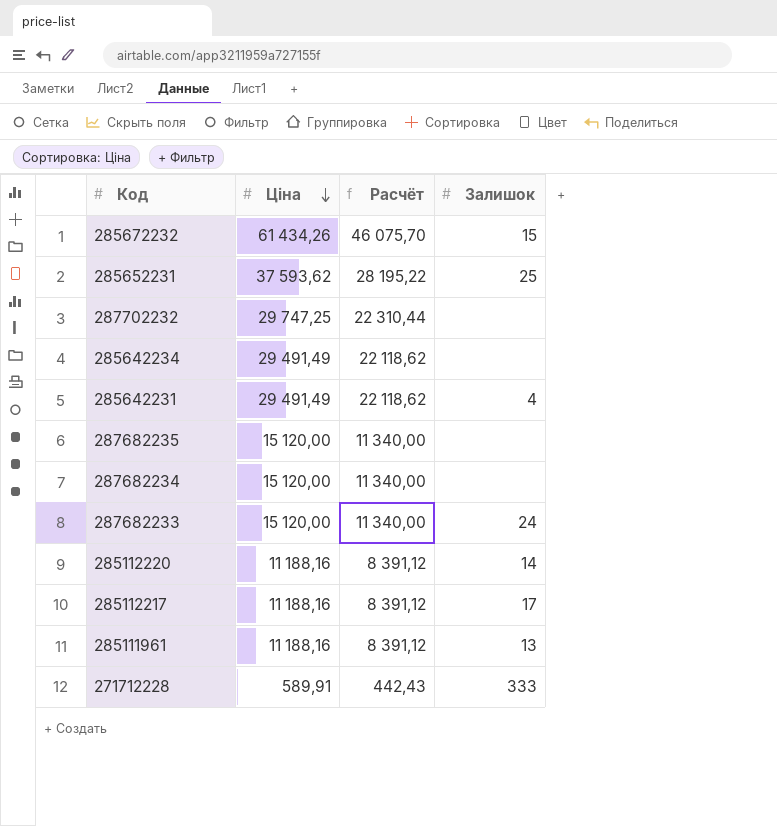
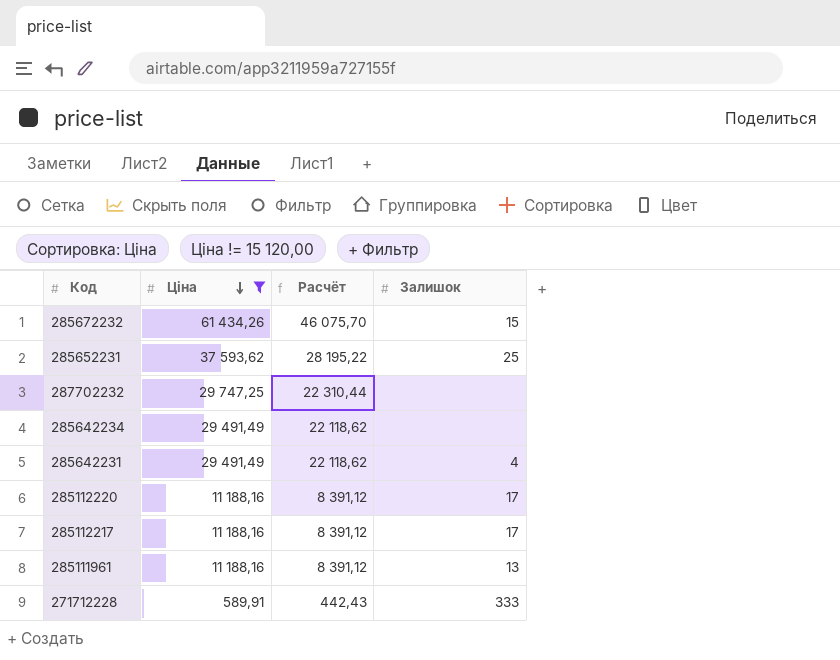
filter: none -> Ціна != 15 120,00
285112220 | Залишок: 14 -> 17

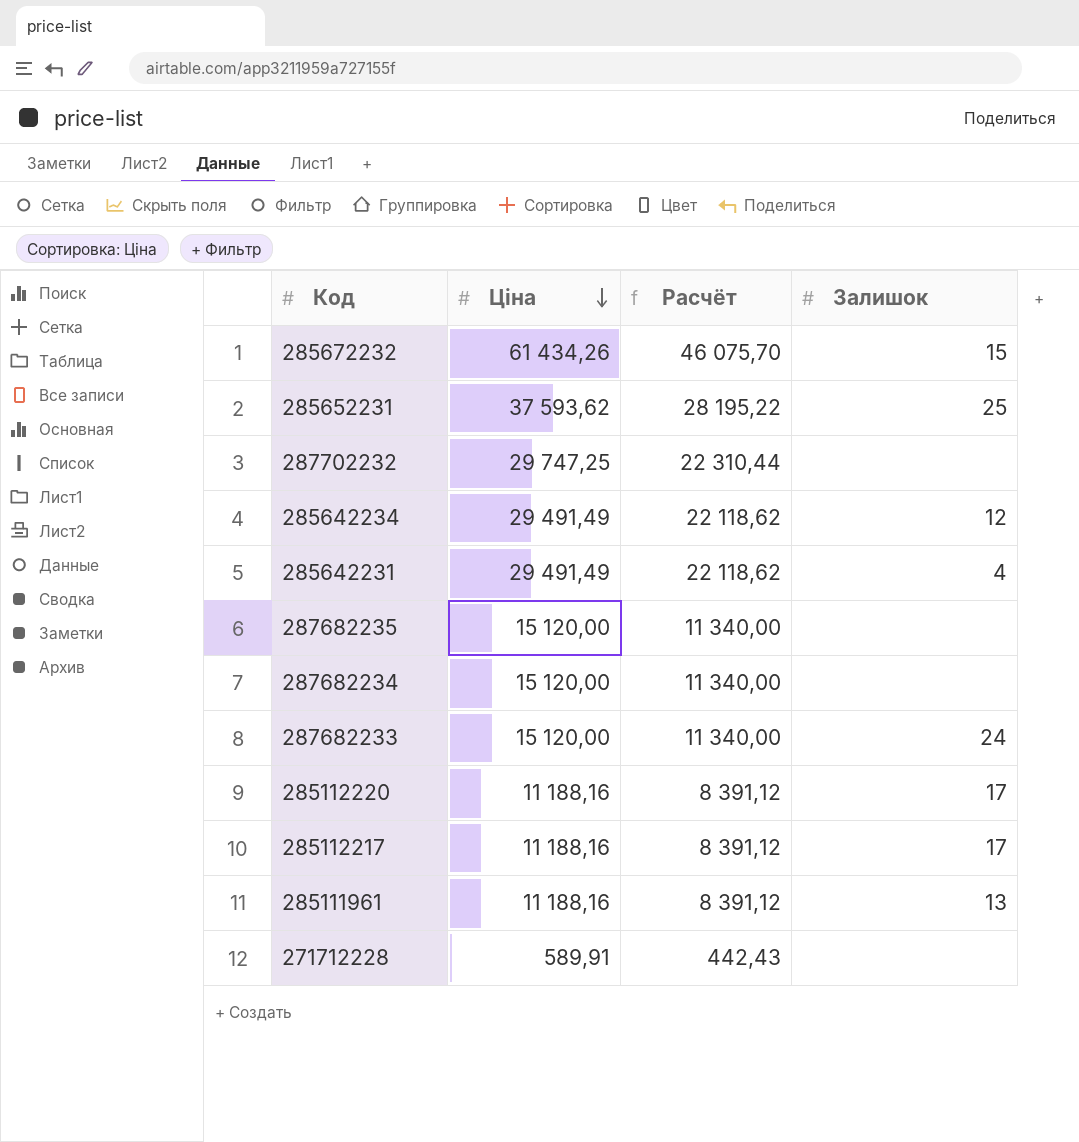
filter: Ціна != 15 120,00 -> none
285642234 | Залишок: none -> 12
271712228 | Залишок: 333 -> none

